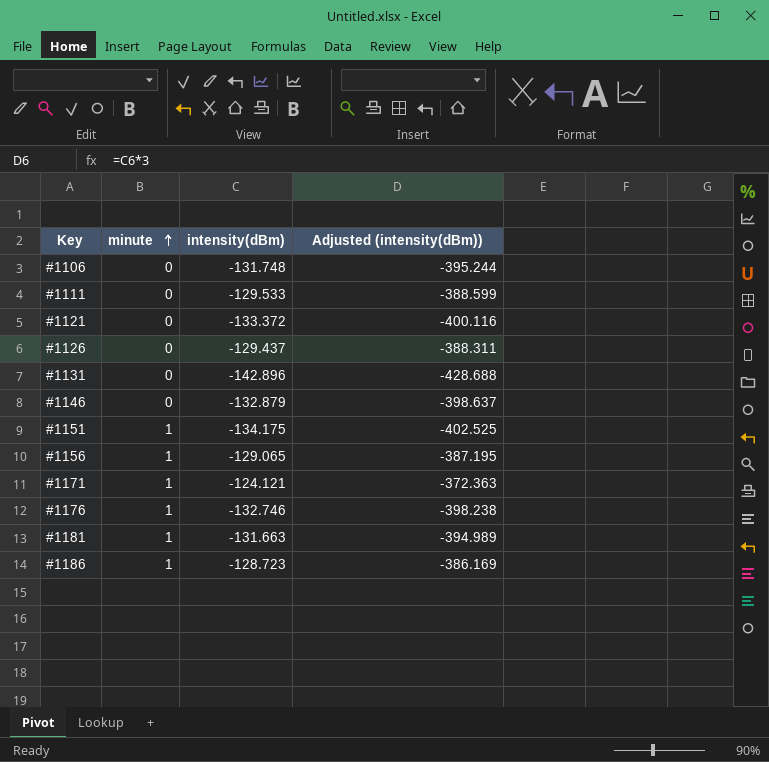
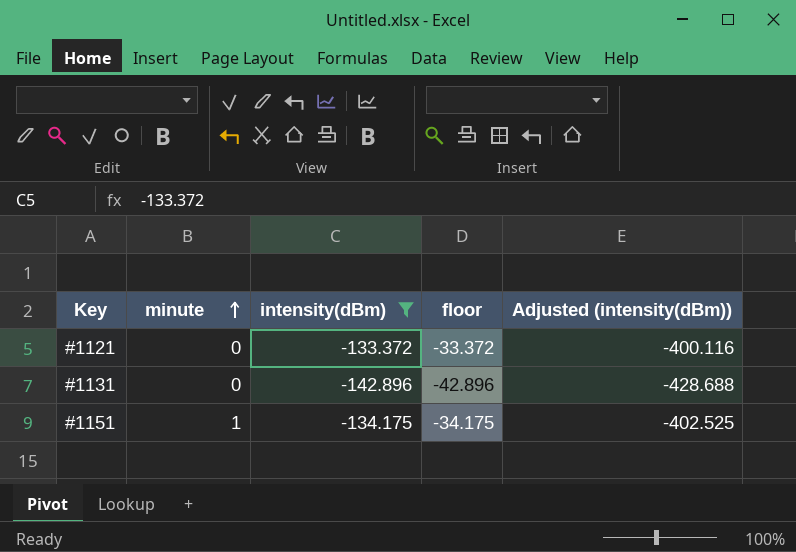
filter: none -> intensity(dBm) <= -133.372
column floor | formula: none -> [intensity(dBm)] + 100

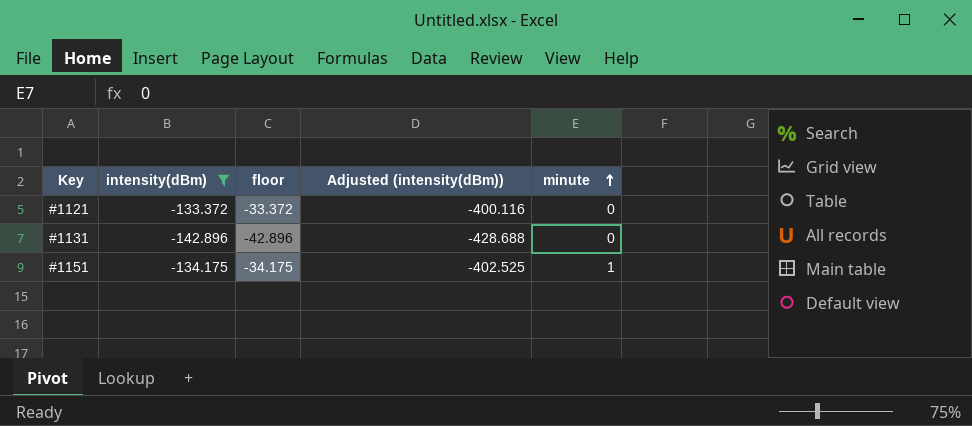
column minute | position: 2 -> 5

